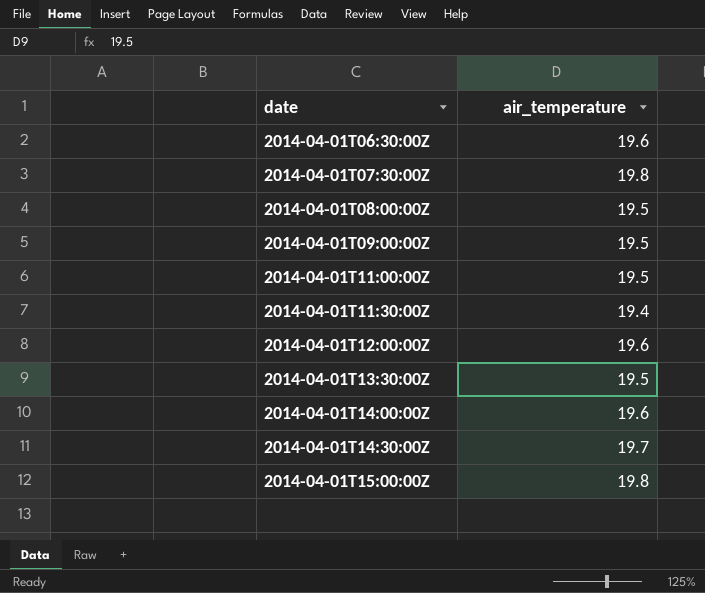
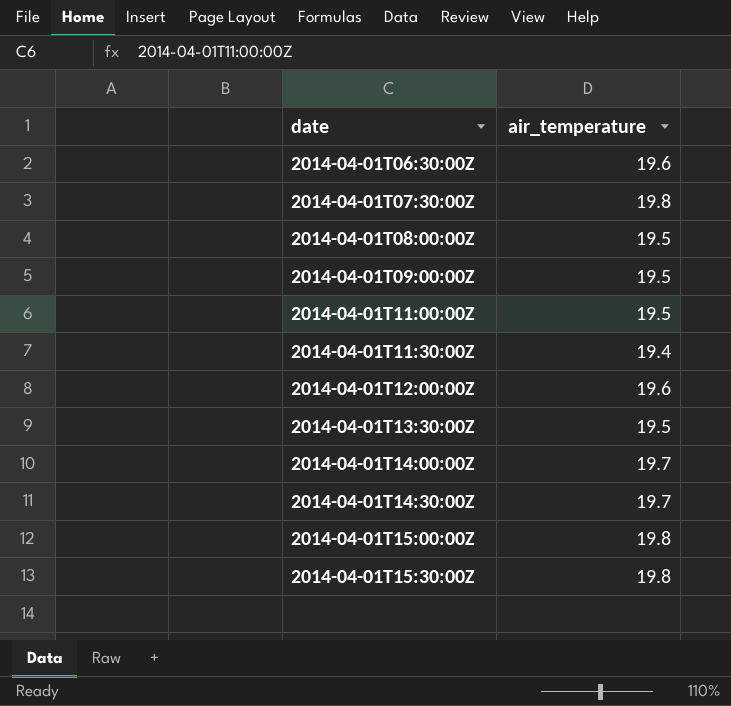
2014-04-01T14:00:00Z | air_temperature: 19.6 -> 19.7
row 2014-04-01T15:30:00Z: none -> 19.8

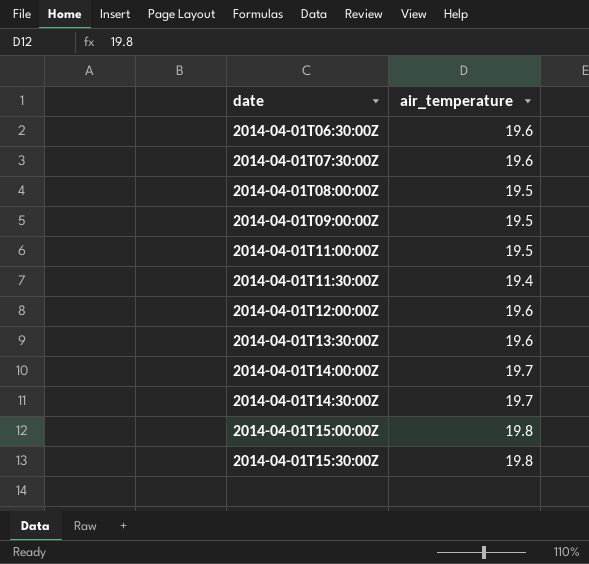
2014-04-01T07:30:00Z | air_temperature: 19.8 -> 19.6
2014-04-01T13:30:00Z | air_temperature: 19.5 -> 19.6

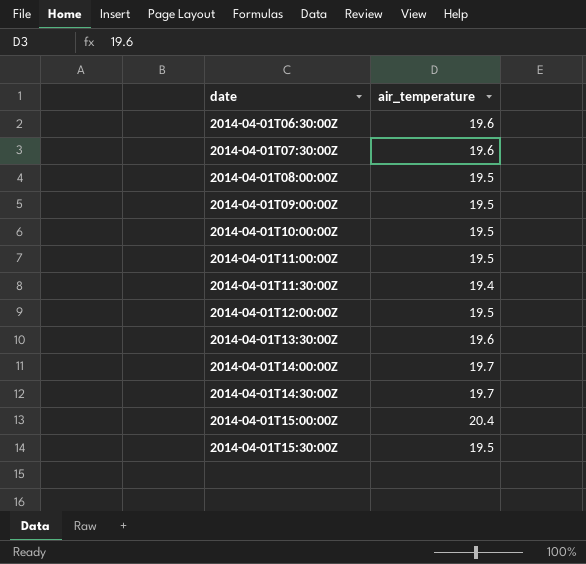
row 2014-04-01T10:00:00Z: none -> 19.5
2014-04-01T12:00:00Z | air_temperature: 19.6 -> 19.5
2014-04-01T15:00:00Z | air_temperature: 19.8 -> 20.4
2014-04-01T15:30:00Z | air_temperature: 19.8 -> 19.5

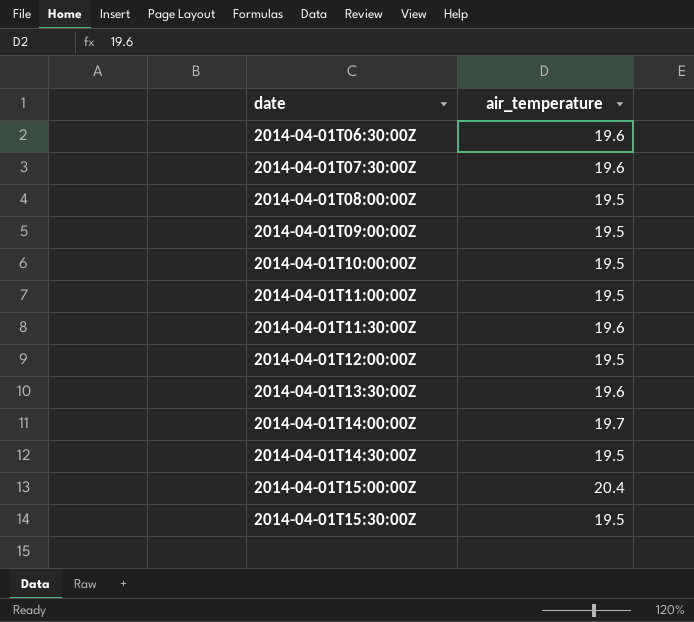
2014-04-01T11:30:00Z | air_temperature: 19.4 -> 19.6
2014-04-01T14:30:00Z | air_temperature: 19.7 -> 19.5

